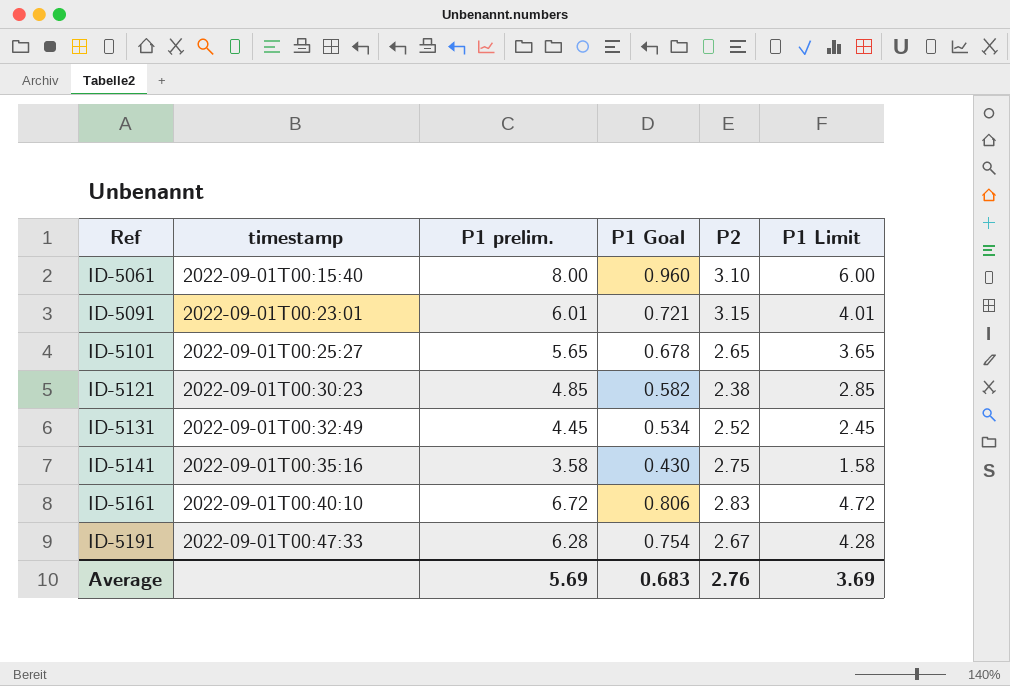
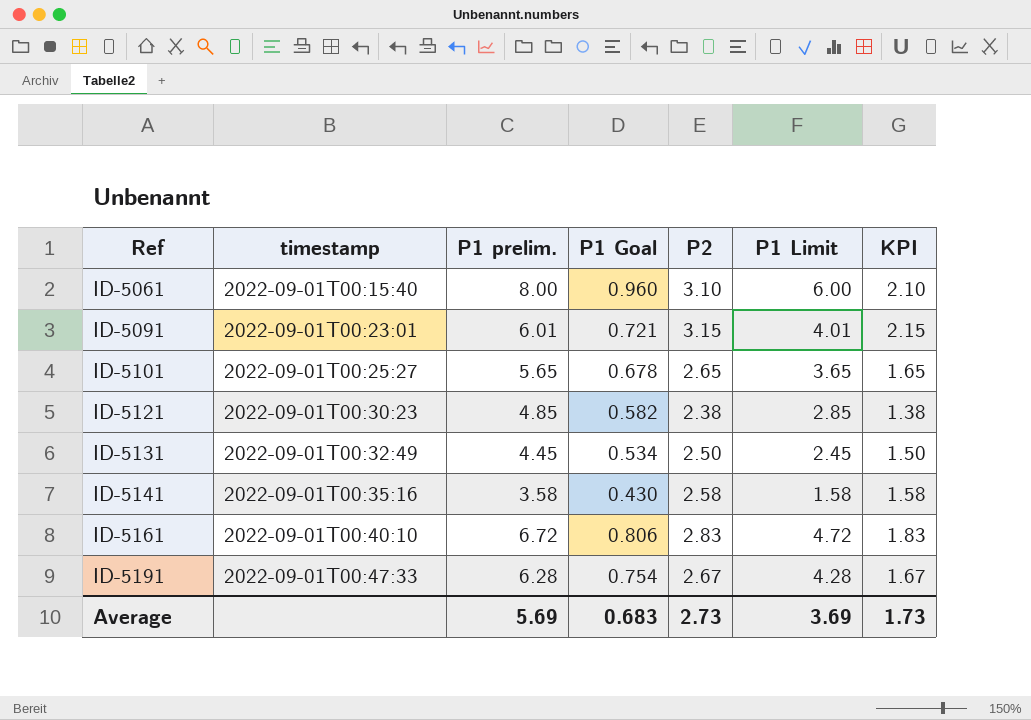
column KPI | formula: none -> [P2] - 1
ID-5131 | P2: 2.52 -> 2.50
ID-5141 | P2: 2.75 -> 2.58
Average | P2: 2.76 -> 2.73

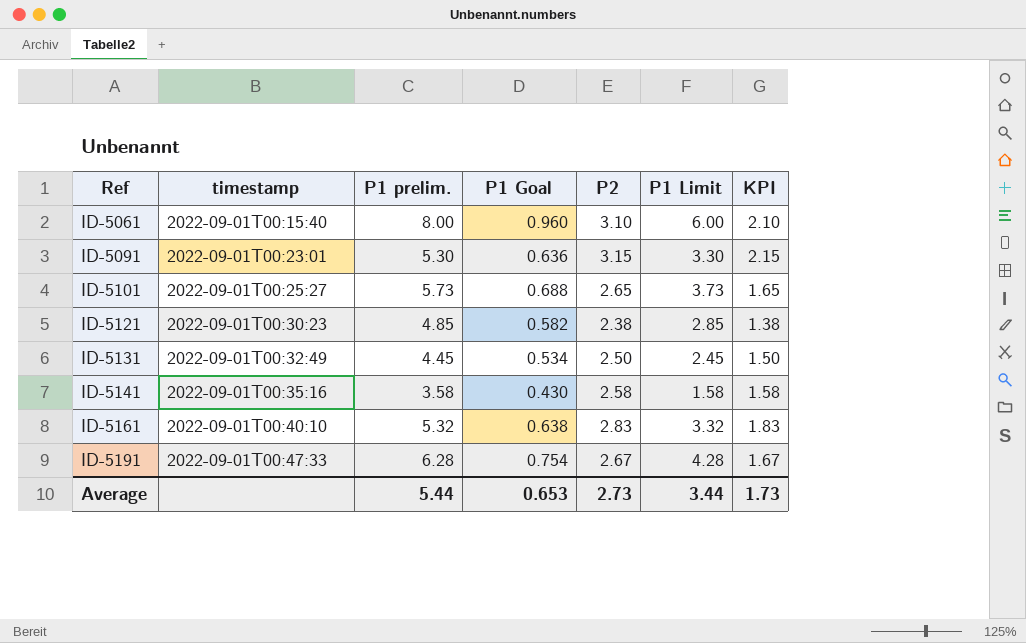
ID-5091 | P1 prelim.: 6.01 -> 5.30
ID-5091 | P1 Goal: 0.721 -> 0.636
ID-5091 | P1 Limit: 4.01 -> 3.30
ID-5101 | P1 prelim.: 5.65 -> 5.73
ID-5101 | P1 Goal: 0.678 -> 0.688
ID-5101 | P1 Limit: 3.65 -> 3.73
ID-5161 | P1 prelim.: 6.72 -> 5.32
ID-5161 | P1 Goal: 0.806 -> 0.638
ID-5161 | P1 Limit: 4.72 -> 3.32
Average | P1 prelim.: 5.69 -> 5.44
Average | P1 Goal: 0.683 -> 0.653
Average | P1 Limit: 3.69 -> 3.44

